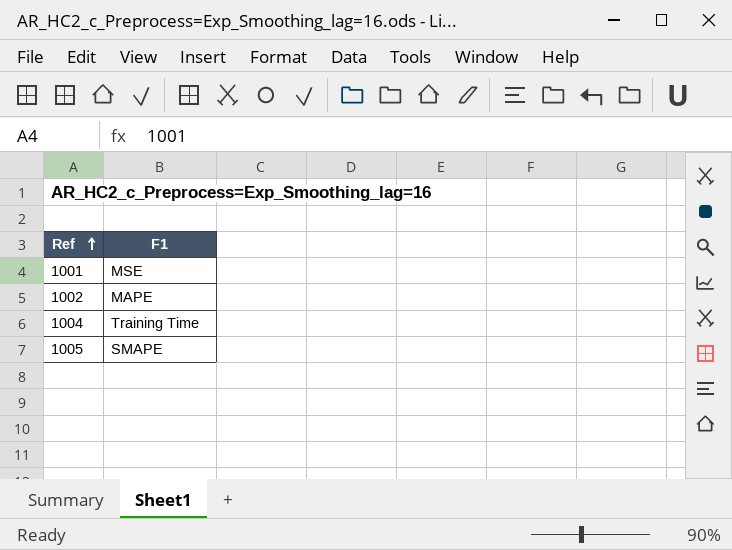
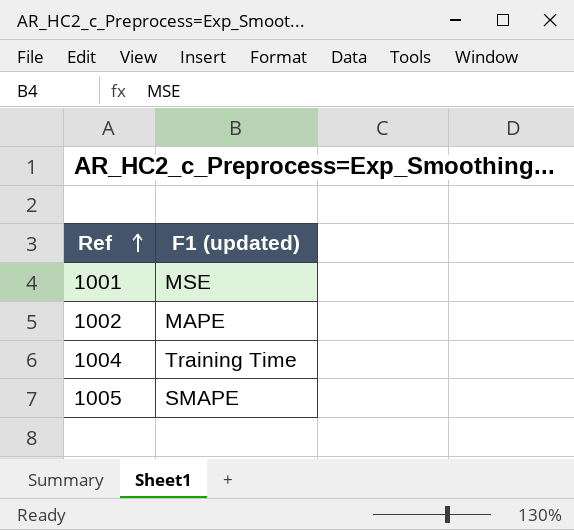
column name: F1 -> F1 (updated)

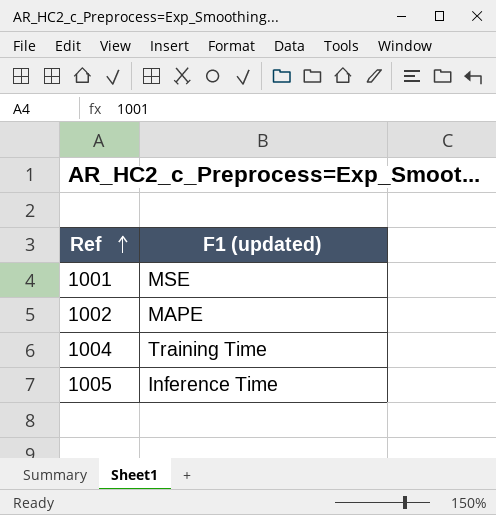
1005 | F1 (updated): SMAPE -> Inference Time

